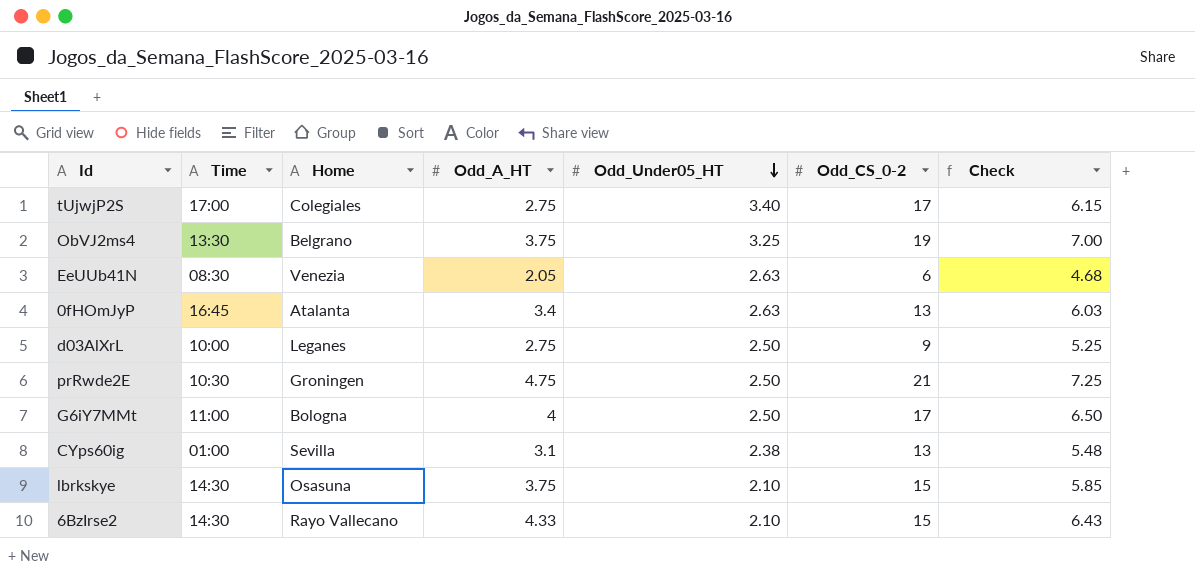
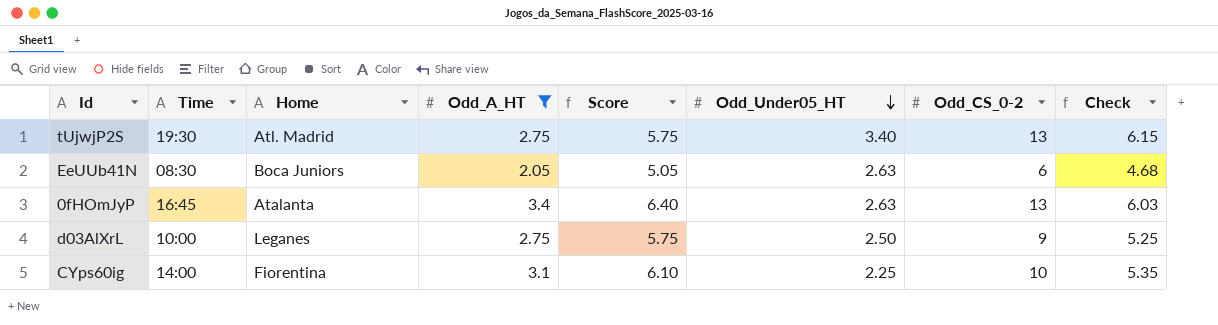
filter: none -> Odd_A_HT <= 3.4
column Score | formula: none -> [Odd_A_HT] + 3
tUjwjP2S | Time: 17:00 -> 19:30
tUjwjP2S | Home: Colegiales -> Atl. Madrid
tUjwjP2S | Odd_CS_0-2: 17 -> 13
EeUUb41N | Home: Venezia -> Boca Juniors
CYps60ig | Time: 01:00 -> 14:00
CYps60ig | Home: Sevilla -> Fiorentina
CYps60ig | Odd_Under05_HT: 2.38 -> 2.25
CYps60ig | Odd_CS_0-2: 13 -> 10
CYps60ig | Check: 5.48 -> 5.35

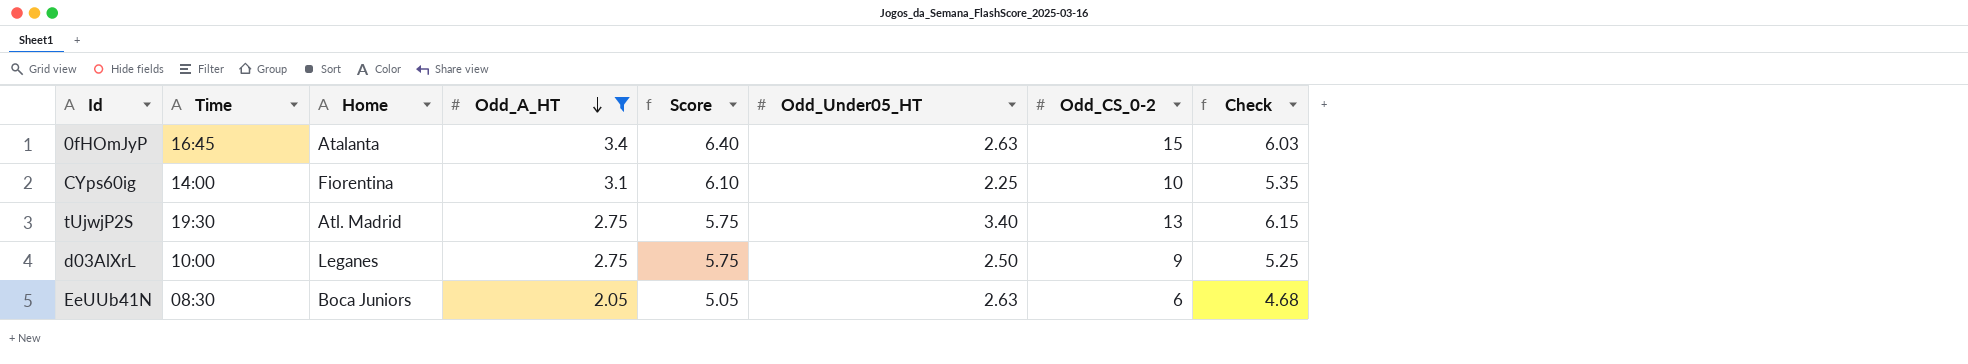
row order: Odd_Under05_HT descending -> Odd_A_HT descending
0fHOmJyP | Odd_CS_0-2: 13 -> 15

